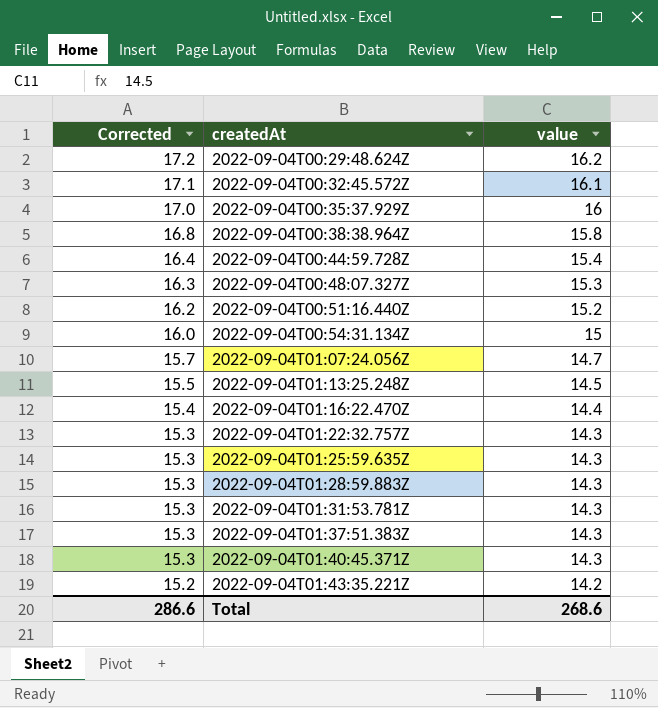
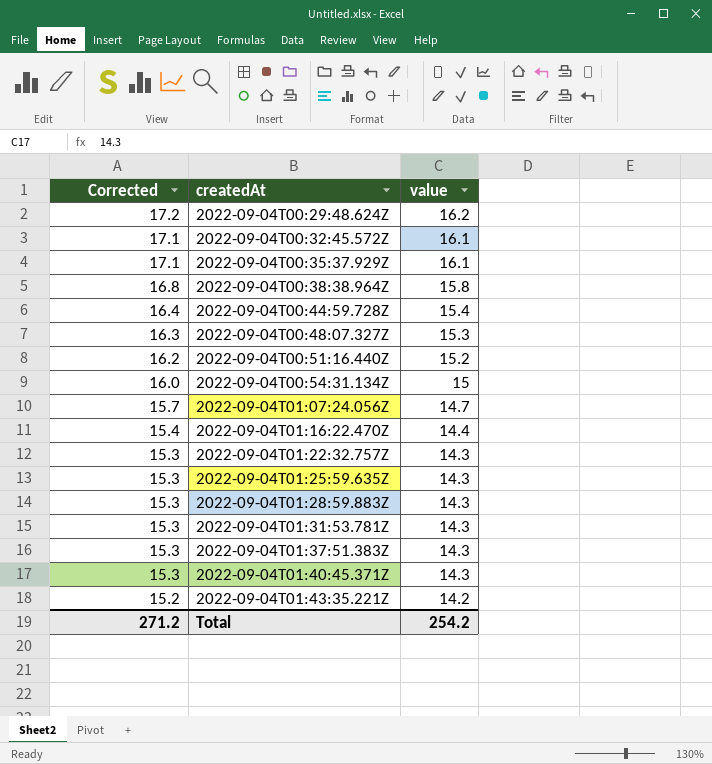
row 2022-09-04T01:13:25.248Z: 15.5 | 14.5 -> none
2022-09-04T00:35:37.929Z | Corrected: 17.0 -> 17.1
2022-09-04T00:35:37.929Z | value: 16 -> 16.1
Total | Corrected: 286.6 -> 271.2
Total | value: 268.6 -> 254.2

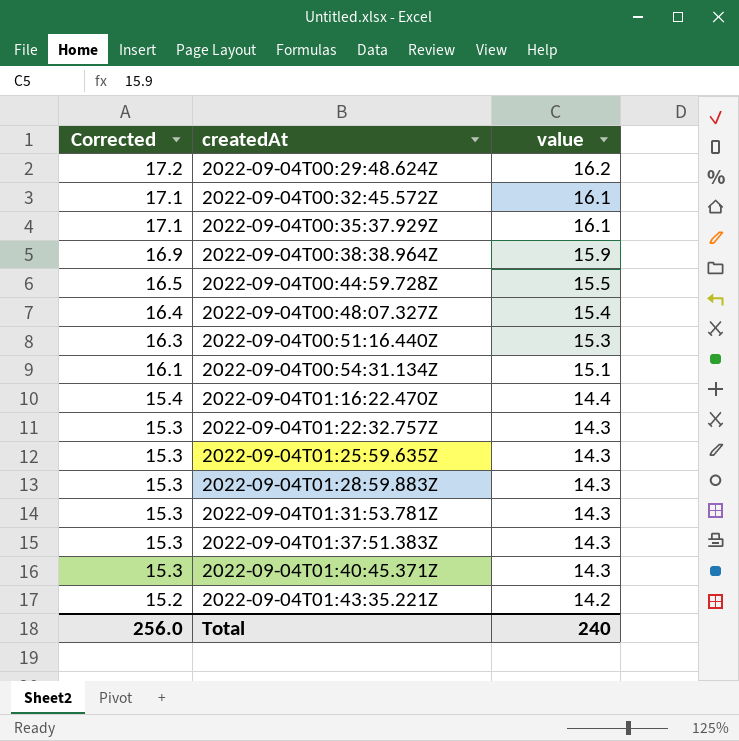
row 2022-09-04T01:07:24.056Z: 15.7 | 14.7 -> none
2022-09-04T00:38:38.964Z | Corrected: 16.8 -> 16.9
2022-09-04T00:38:38.964Z | value: 15.8 -> 15.9
2022-09-04T00:44:59.728Z | Corrected: 16.4 -> 16.5
2022-09-04T00:44:59.728Z | value: 15.4 -> 15.5
2022-09-04T00:48:07.327Z | Corrected: 16.3 -> 16.4
2022-09-04T00:48:07.327Z | value: 15.3 -> 15.4
2022-09-04T00:51:16.440Z | Corrected: 16.2 -> 16.3
2022-09-04T00:51:16.440Z | value: 15.2 -> 15.3
2022-09-04T00:54:31.134Z | Corrected: 16.0 -> 16.1
2022-09-04T00:54:31.134Z | value: 15 -> 15.1
Total | Corrected: 271.2 -> 256.0
Total | value: 254.2 -> 240

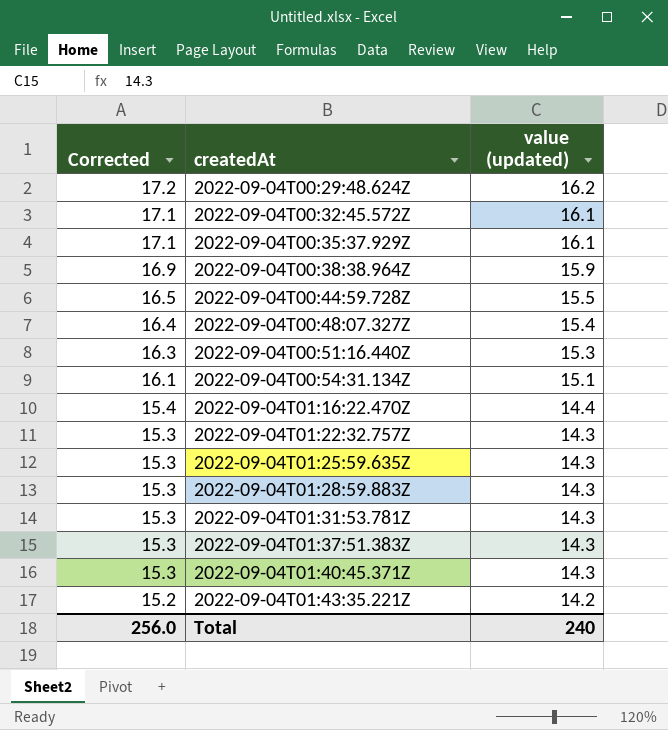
column name: value -> value (updated)

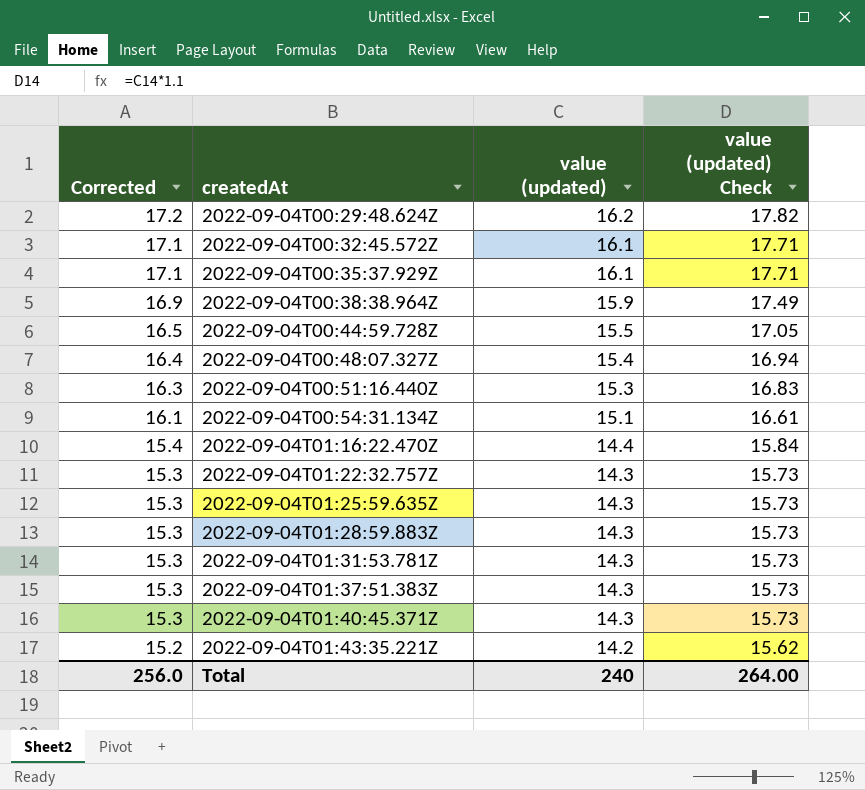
column value (updated) Check | formula: none -> [value (updated)] * 1.1

